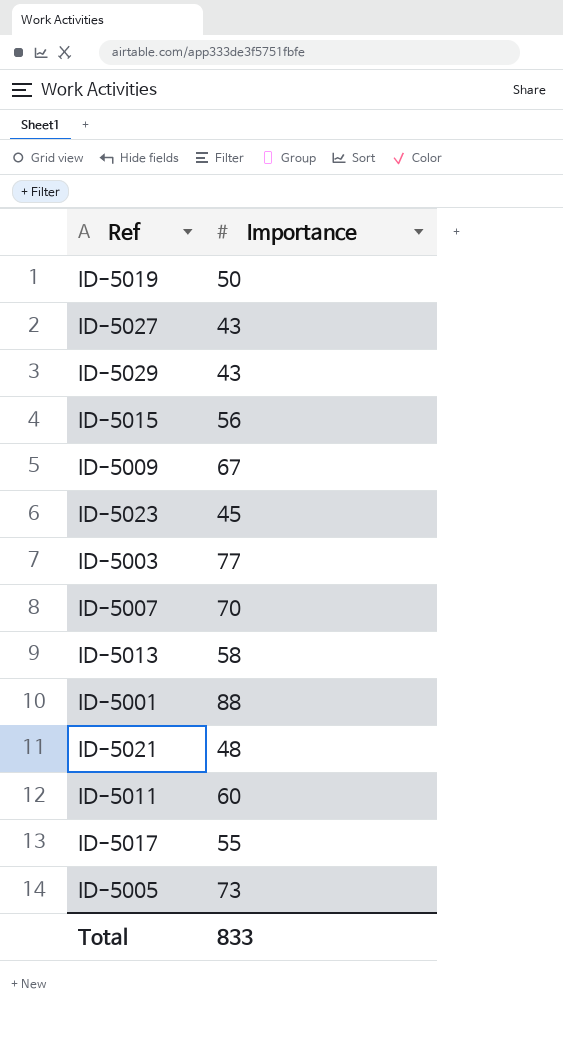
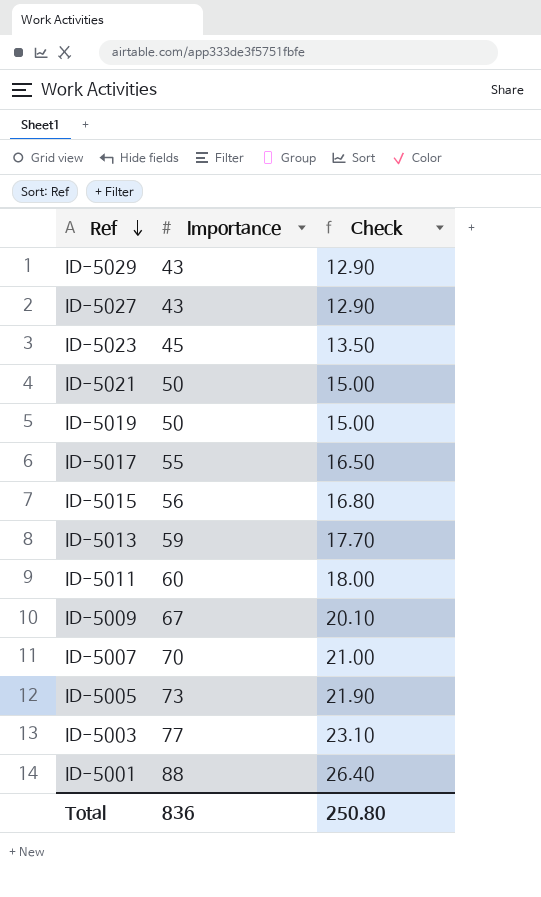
row order: none -> Ref descending
column Check | formula: none -> [Importance] * 0.3
ID-5021 | Importance: 48 -> 50
ID-5013 | Importance: 58 -> 59
Total | Importance: 833 -> 836

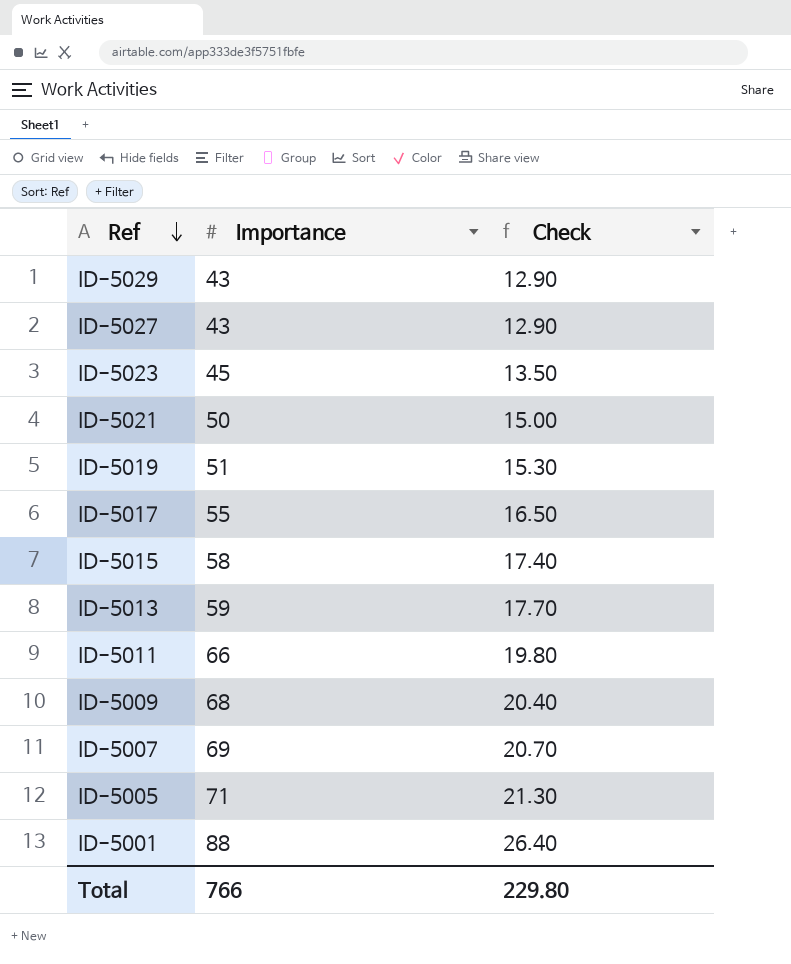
row ID-5003: 77 | 23.10 -> none
ID-5019 | Importance: 50 -> 51
ID-5019 | Check: 15.00 -> 15.30
ID-5015 | Importance: 56 -> 58
ID-5015 | Check: 16.80 -> 17.40
ID-5011 | Importance: 60 -> 66
ID-5011 | Check: 18.00 -> 19.80
ID-5009 | Importance: 67 -> 68
ID-5009 | Check: 20.10 -> 20.40
ID-5007 | Importance: 70 -> 69
ID-5007 | Check: 21.00 -> 20.70
ID-5005 | Importance: 73 -> 71
ID-5005 | Check: 21.90 -> 21.30
Total | Importance: 836 -> 766
Total | Check: 250.80 -> 229.80

